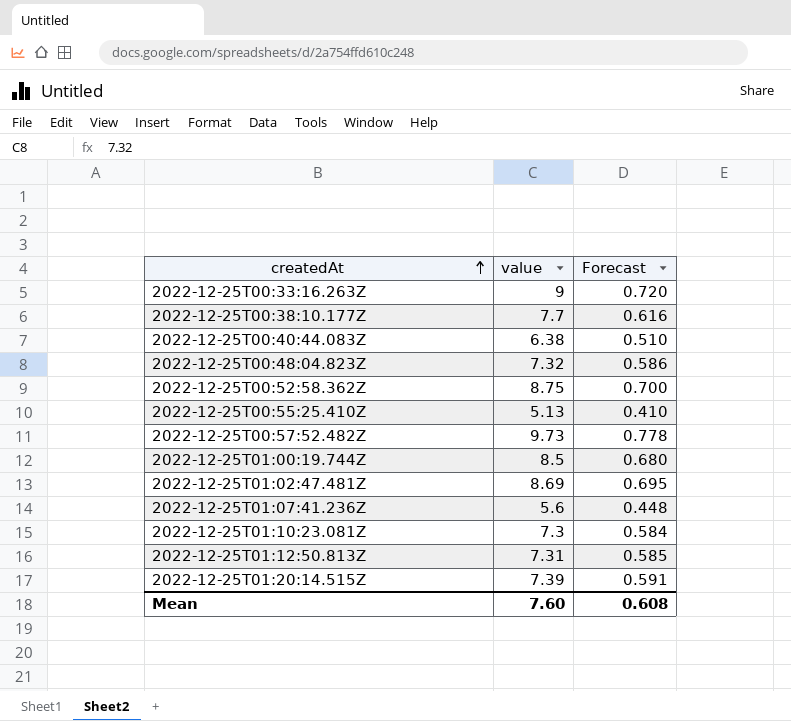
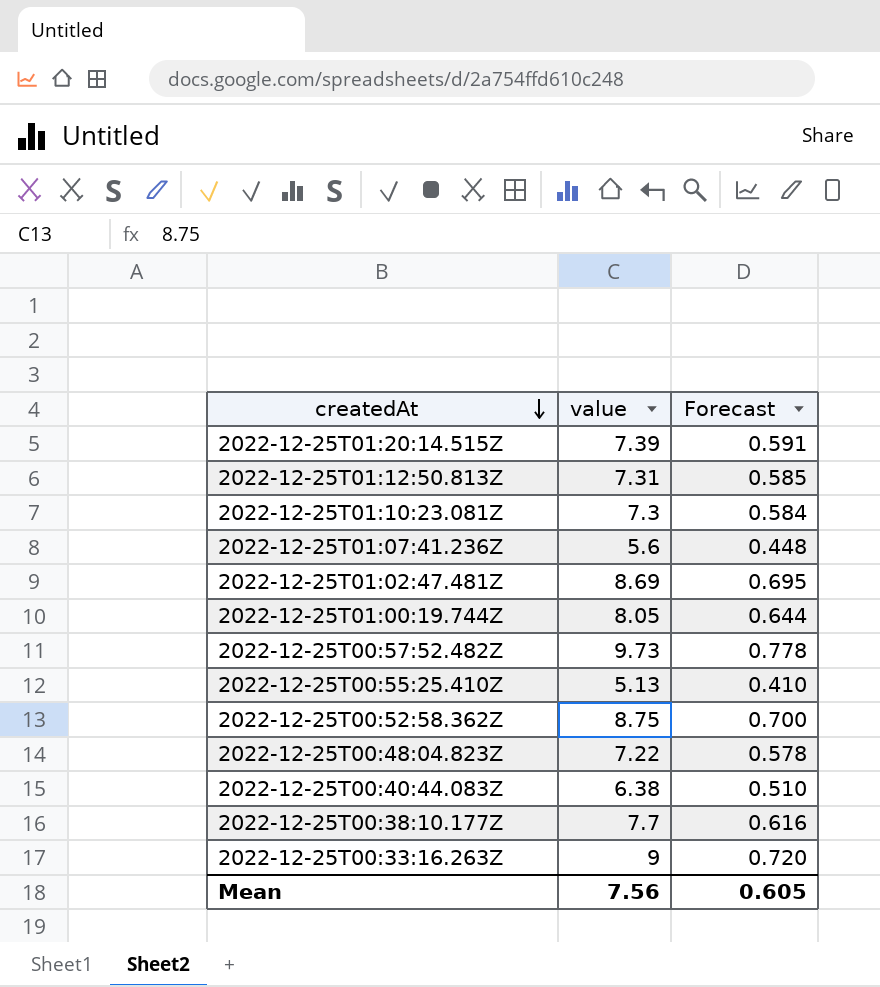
row order: createdAt ascending -> createdAt descending
2022-12-25T01:00:19.744Z | value: 8.5 -> 8.05
2022-12-25T01:00:19.744Z | Forecast: 0.680 -> 0.644
2022-12-25T00:48:04.823Z | value: 7.32 -> 7.22
2022-12-25T00:48:04.823Z | Forecast: 0.586 -> 0.578
Mean | value: 7.60 -> 7.56
Mean | Forecast: 0.608 -> 0.605

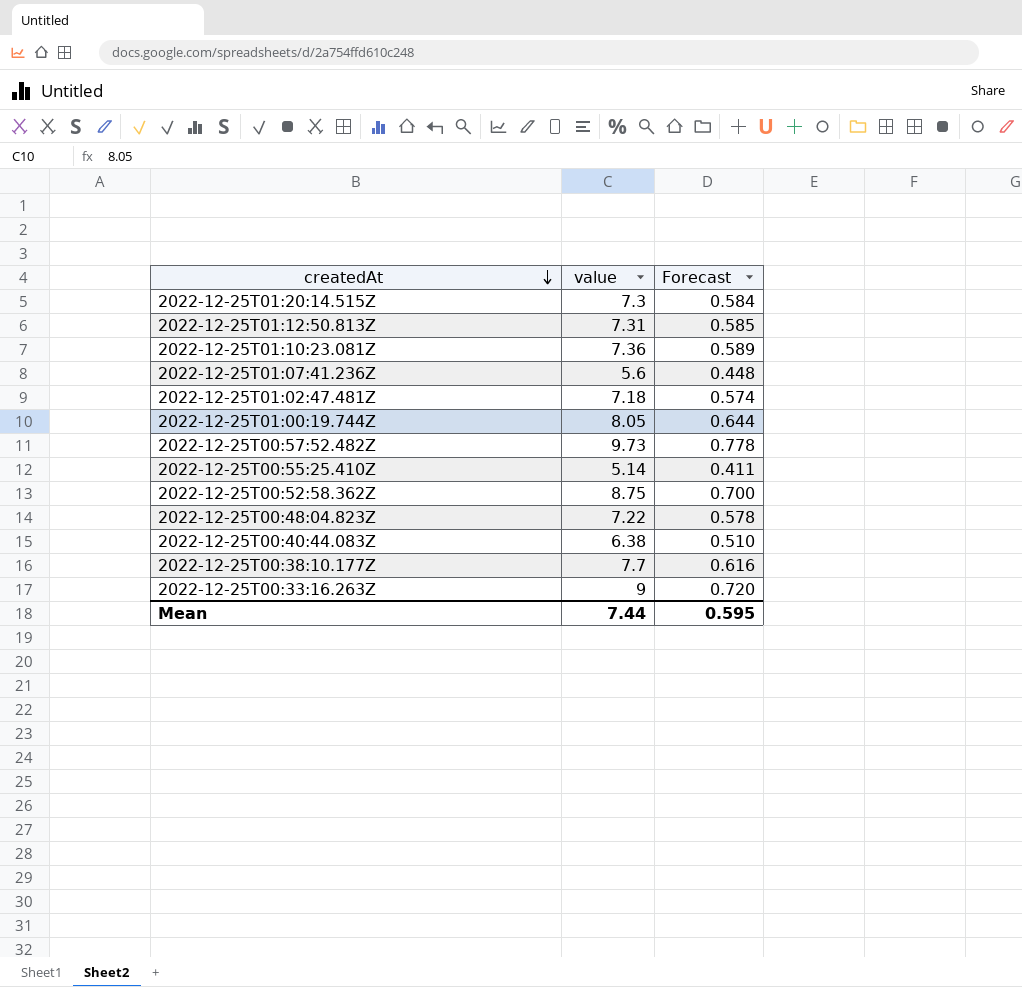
2022-12-25T01:20:14.515Z | value: 7.39 -> 7.3
2022-12-25T01:20:14.515Z | Forecast: 0.591 -> 0.584
2022-12-25T01:10:23.081Z | value: 7.3 -> 7.36
2022-12-25T01:10:23.081Z | Forecast: 0.584 -> 0.589
2022-12-25T01:02:47.481Z | value: 8.69 -> 7.18
2022-12-25T01:02:47.481Z | Forecast: 0.695 -> 0.574
2022-12-25T00:55:25.410Z | value: 5.13 -> 5.14
2022-12-25T00:55:25.410Z | Forecast: 0.410 -> 0.411
Mean | value: 7.56 -> 7.44
Mean | Forecast: 0.605 -> 0.595

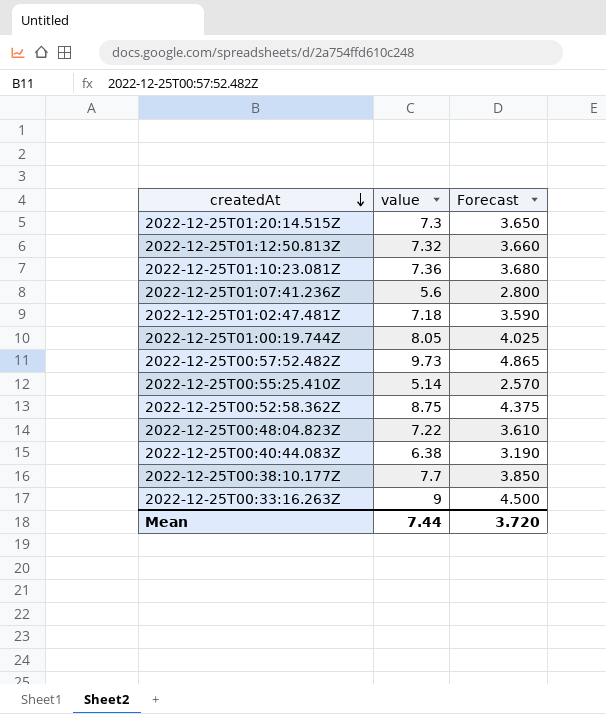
column Forecast | formula: [value] * 0.08 -> [value] * 0.5
2022-12-25T01:12:50.813Z | value: 7.31 -> 7.32
Mean | Forecast: 0.595 -> 3.720

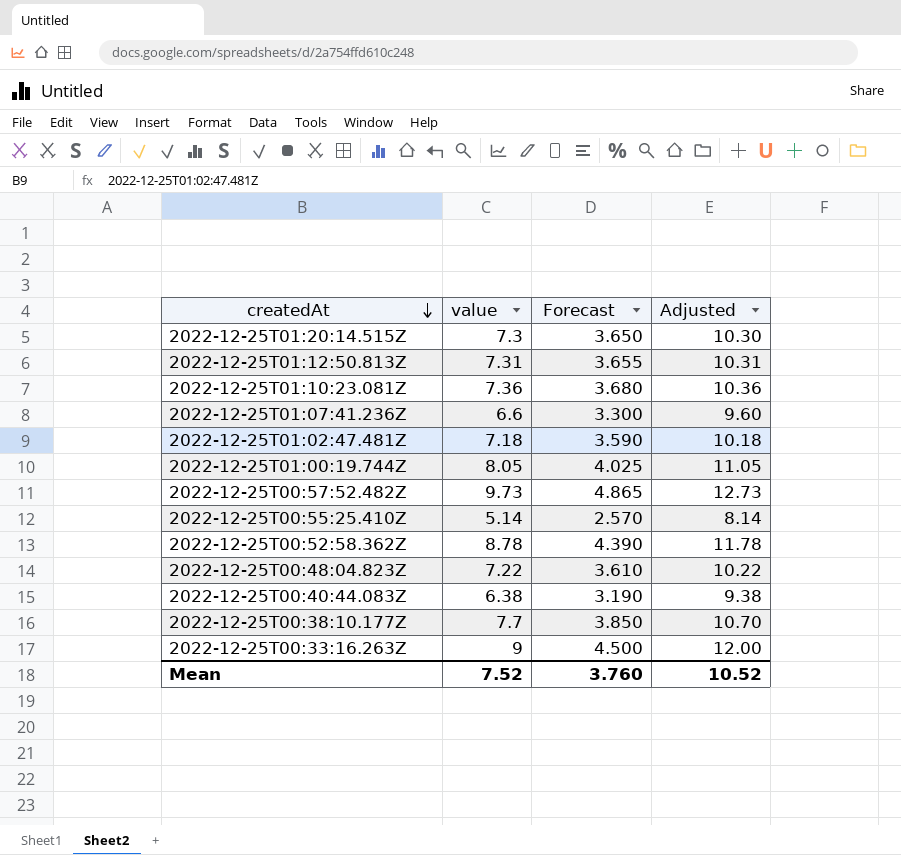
column Adjusted | formula: none -> [value] + 3
2022-12-25T01:12:50.813Z | value: 7.32 -> 7.31
2022-12-25T01:12:50.813Z | Forecast: 3.660 -> 3.655
2022-12-25T01:07:41.236Z | value: 5.6 -> 6.6
2022-12-25T01:07:41.236Z | Forecast: 2.800 -> 3.300
2022-12-25T00:52:58.362Z | value: 8.75 -> 8.78
2022-12-25T00:52:58.362Z | Forecast: 4.375 -> 4.390
Mean | value: 7.44 -> 7.52
Mean | Forecast: 3.720 -> 3.760

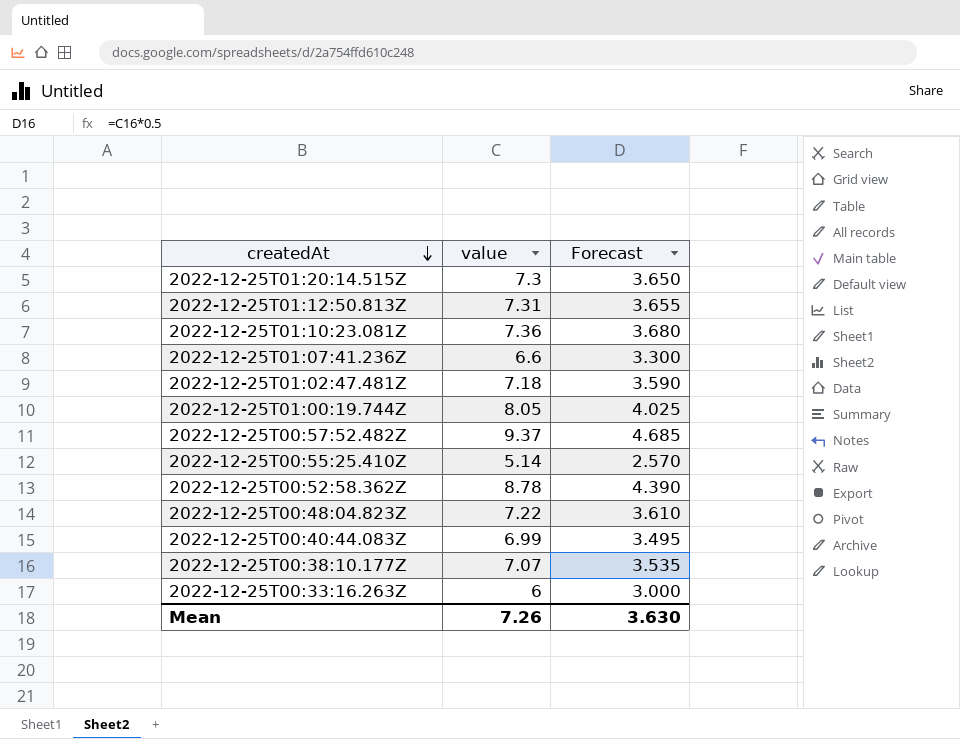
column Adjusted | formula: [value] + 3 -> none
2022-12-25T00:57:52.482Z | value: 9.73 -> 9.37
2022-12-25T00:57:52.482Z | Forecast: 4.865 -> 4.685
2022-12-25T00:40:44.083Z | value: 6.38 -> 6.99
2022-12-25T00:40:44.083Z | Forecast: 3.190 -> 3.495
2022-12-25T00:38:10.177Z | value: 7.7 -> 7.07
2022-12-25T00:38:10.177Z | Forecast: 3.850 -> 3.535
2022-12-25T00:33:16.263Z | value: 9 -> 6
2022-12-25T00:33:16.263Z | Forecast: 4.500 -> 3.000
Mean | value: 7.52 -> 7.26
Mean | Forecast: 3.760 -> 3.630

